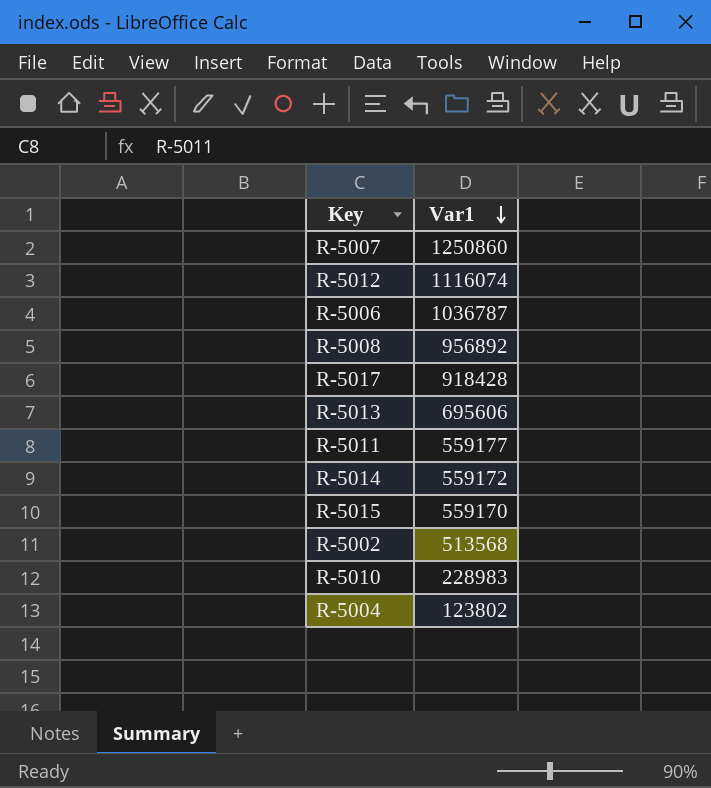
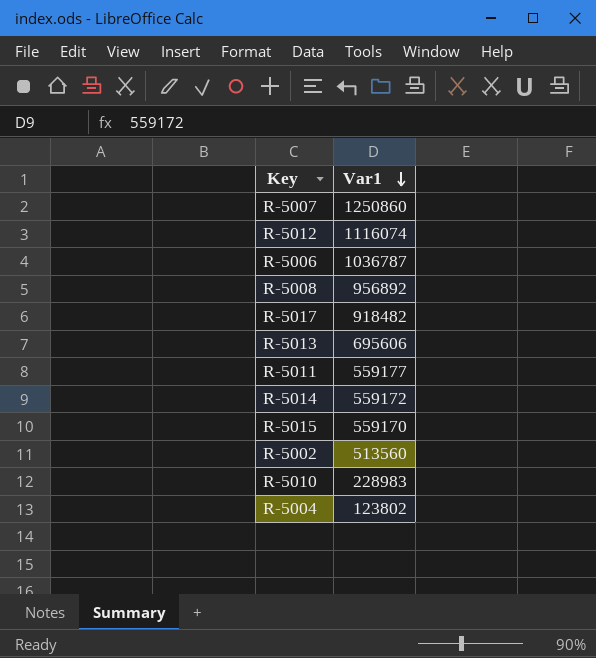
R-5017 | Var1: 918428 -> 918482
R-5002 | Var1: 513568 -> 513560

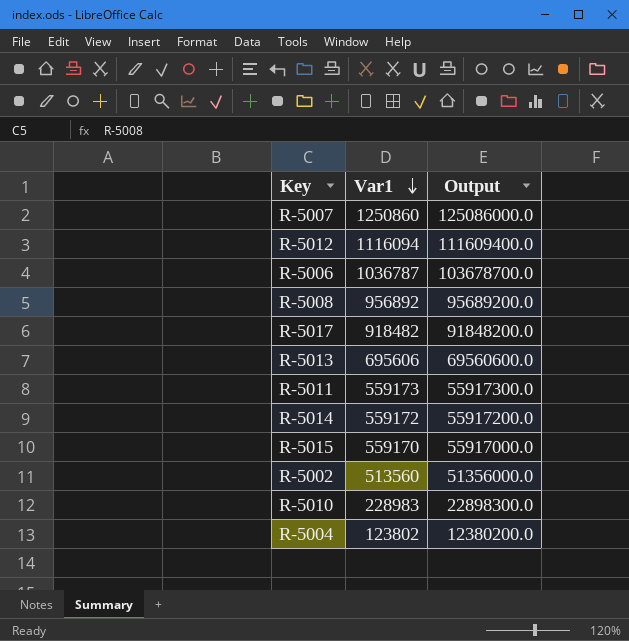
column Output | formula: none -> [Var1] * 100
R-5012 | Var1: 1116074 -> 1116094
R-5011 | Var1: 559177 -> 559173

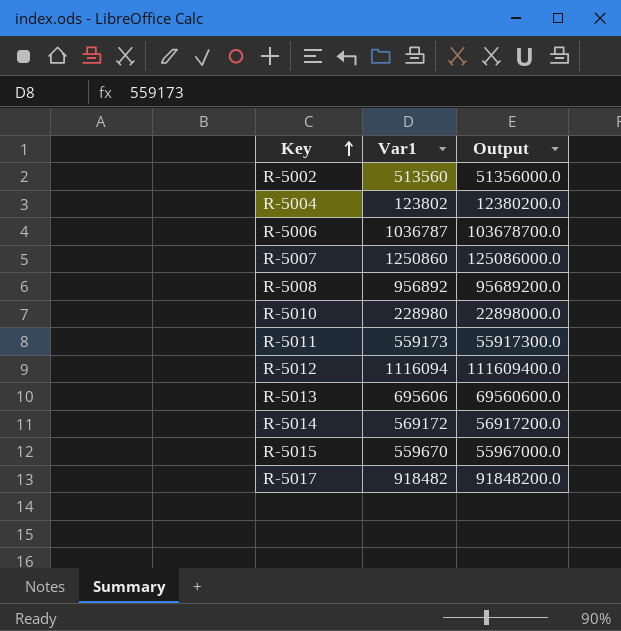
row order: Var1 descending -> Key ascending
R-5010 | Var1: 228983 -> 228980
R-5010 | Output: 22898300.0 -> 22898000.0
R-5014 | Var1: 559172 -> 569172
R-5014 | Output: 55917200.0 -> 56917200.0
R-5015 | Var1: 559170 -> 559670
R-5015 | Output: 55917000.0 -> 55967000.0

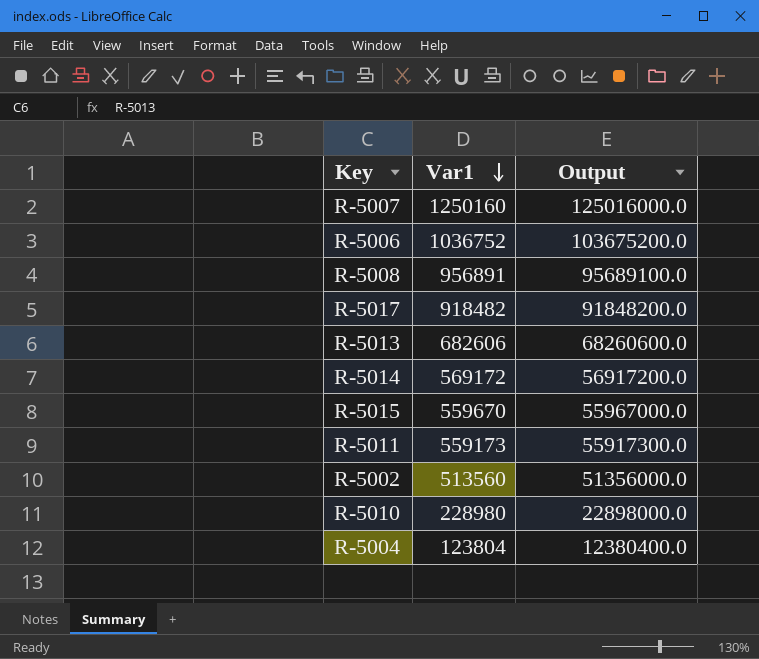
row order: Key ascending -> Var1 descending
row R-5012: 1116094 | 111609400.0 -> none
R-5007 | Var1: 1250860 -> 1250160
R-5007 | Output: 125086000.0 -> 125016000.0
R-5006 | Var1: 1036787 -> 1036752
R-5006 | Output: 103678700.0 -> 103675200.0
R-5008 | Var1: 956892 -> 956891
R-5008 | Output: 95689200.0 -> 95689100.0
R-5013 | Var1: 695606 -> 682606
R-5013 | Output: 69560600.0 -> 68260600.0
R-5004 | Var1: 123802 -> 123804
R-5004 | Output: 12380200.0 -> 12380400.0

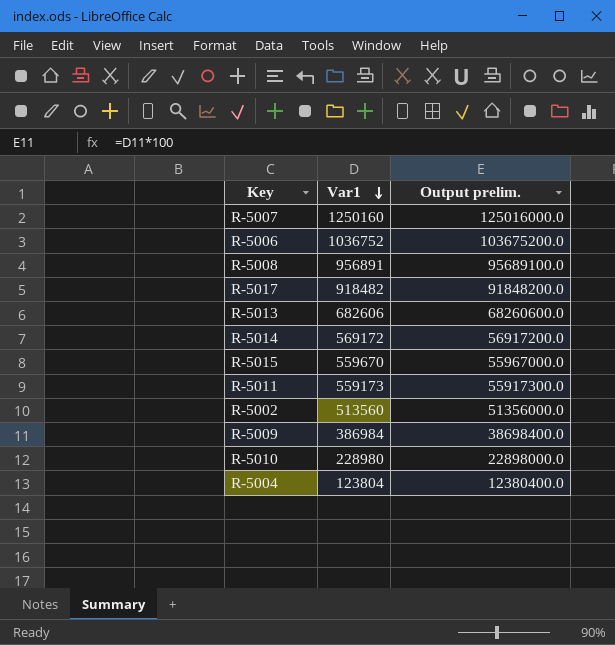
column name: Output -> Output prelim.
row R-5009: none -> 386984 | 38698400.0

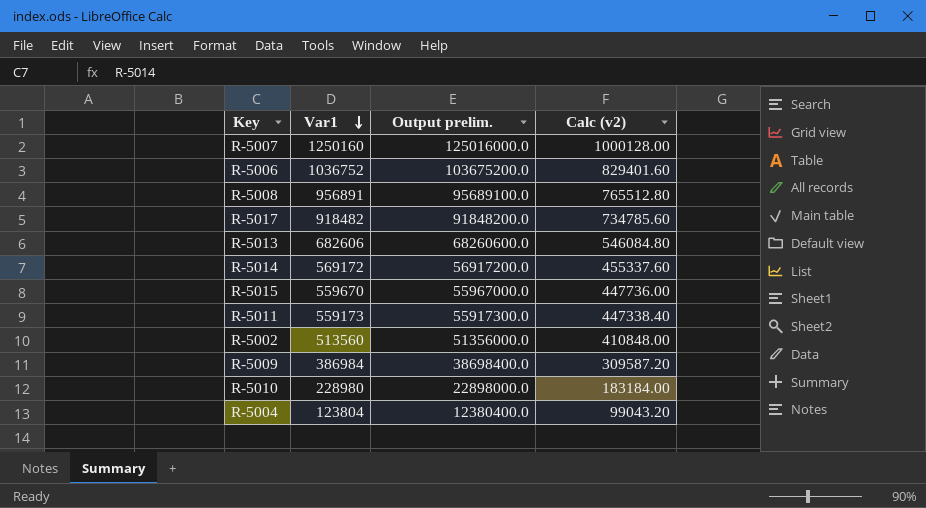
column Calc (v2) | formula: none -> [Var1] * 0.8

